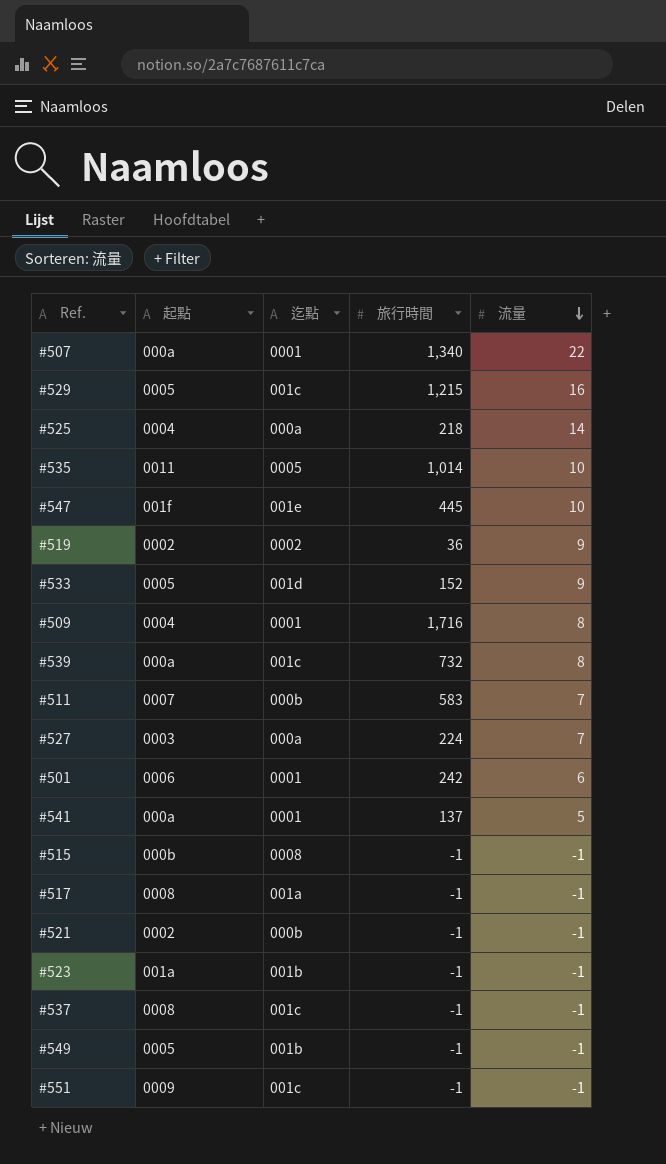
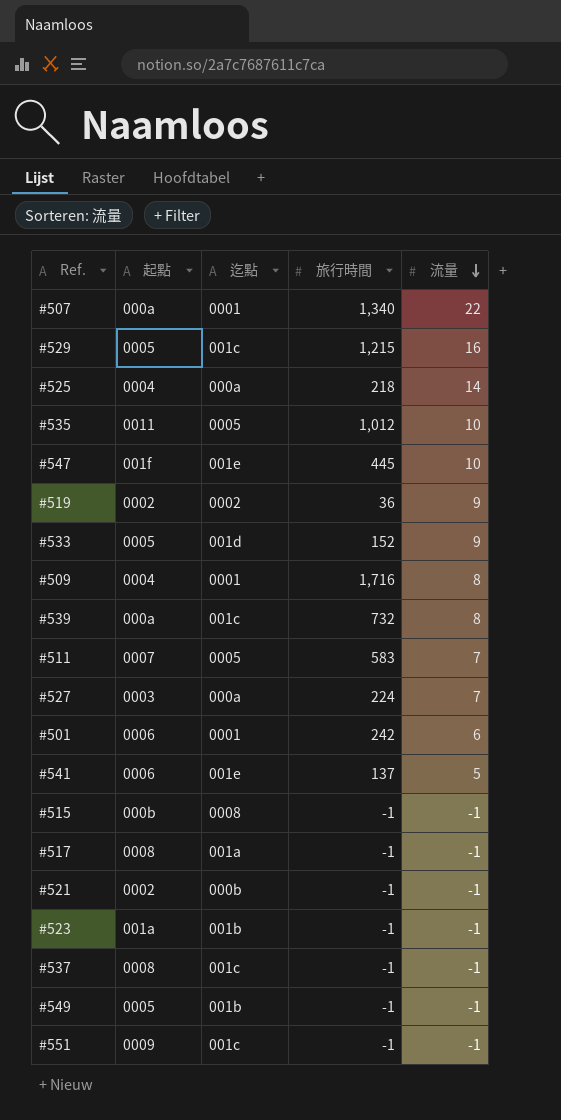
#535 | 旅行時間: 1,014 -> 1,012
#511 | 迄點: 000b -> 0005
#541 | 起點: 000a -> 0006
#541 | 迄點: 0001 -> 001e

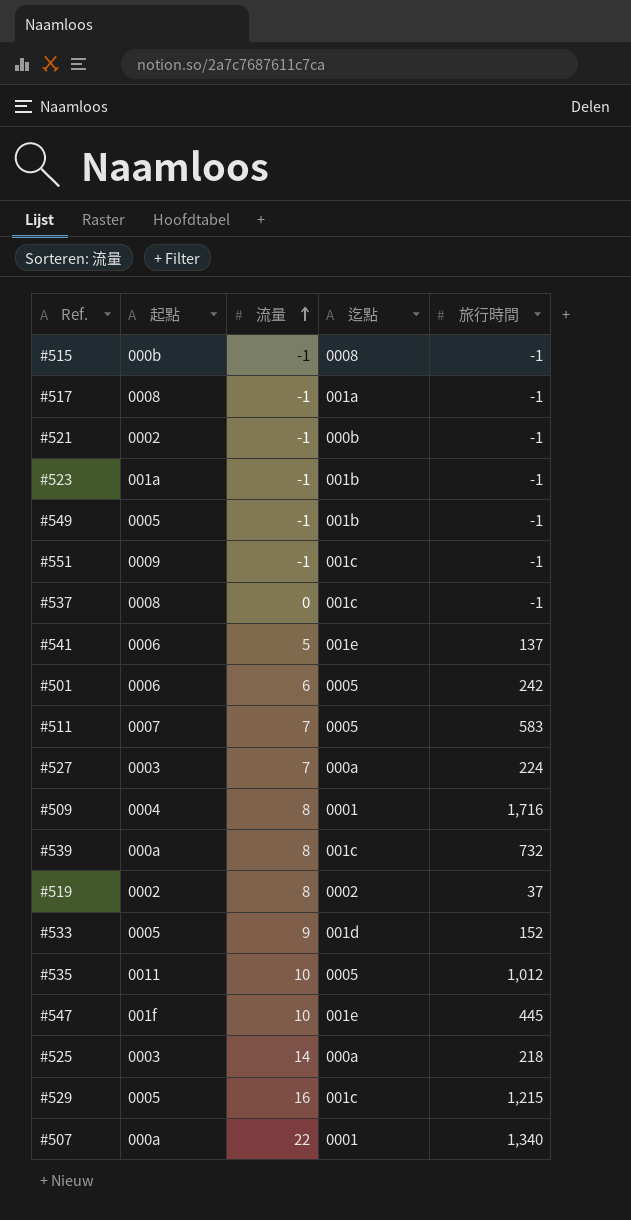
row order: 流量 descending -> 流量 ascending
column 流量 | position: 5 -> 3
#537 | 流量: -1 -> 0
#501 | 迄點: 0001 -> 0005
#519 | 流量: 9 -> 8
#519 | 旅行時間: 36 -> 37
#525 | 起點: 0004 -> 0003

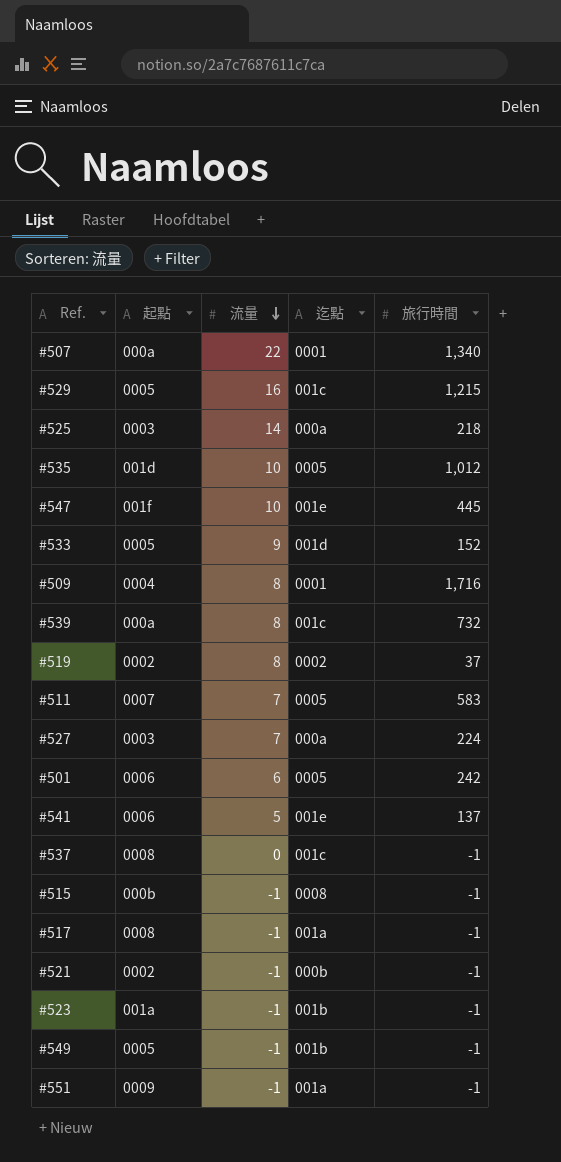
row order: 流量 ascending -> 流量 descending
#535 | 起點: 0011 -> 001d
#551 | 迄點: 001c -> 001a

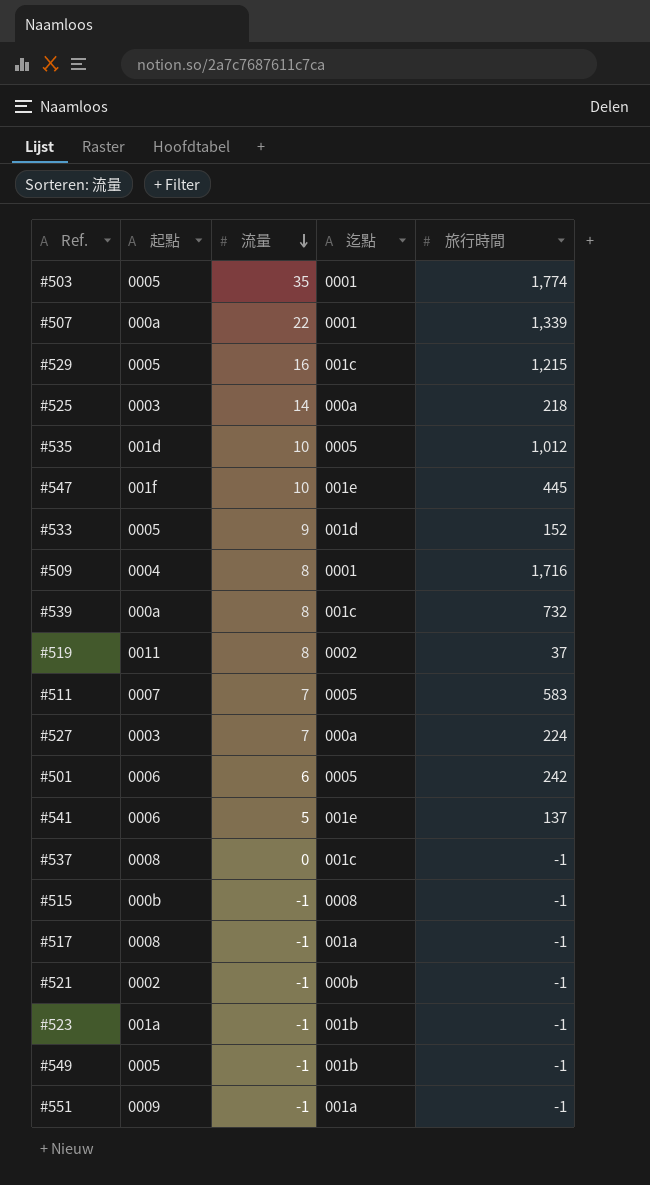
row #503: none -> 0005 | 35 | 0001 | 1,774
#507 | 旅行時間: 1,340 -> 1,339
#519 | 起點: 0002 -> 0011

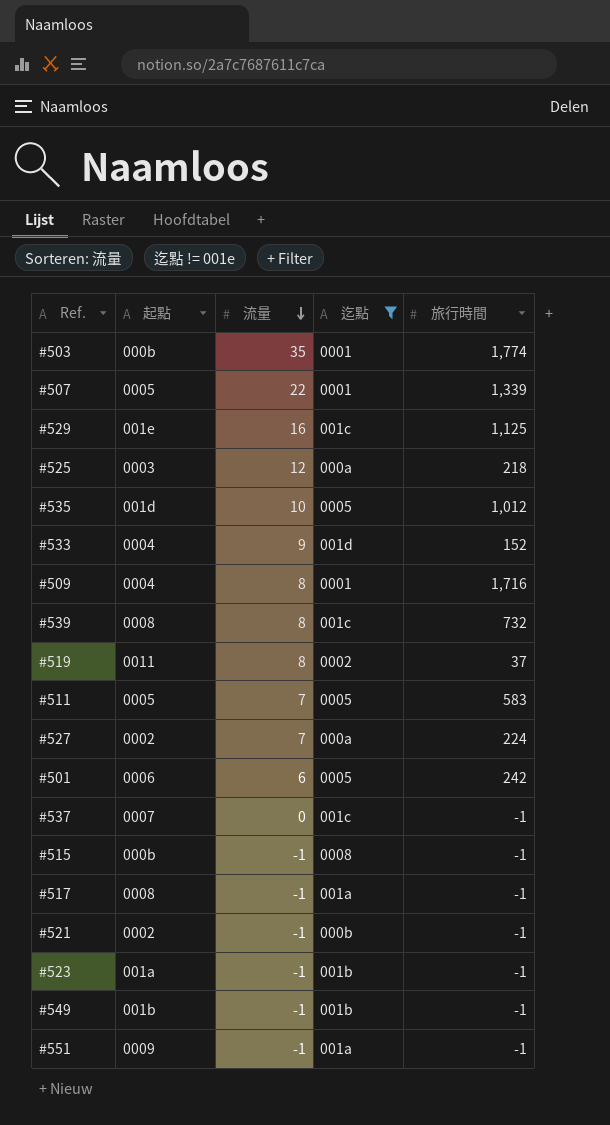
filter: none -> 迄點 != 001e
#503 | 起點: 0005 -> 000b
#507 | 起點: 000a -> 0005
#529 | 起點: 0005 -> 001e
#529 | 旅行時間: 1,215 -> 1,125
#525 | 流量: 14 -> 12
#533 | 起點: 0005 -> 0004
#539 | 起點: 000a -> 0008
#511 | 起點: 0007 -> 0005
#527 | 起點: 0003 -> 0002
#537 | 起點: 0008 -> 0007
#549 | 起點: 0005 -> 001b

